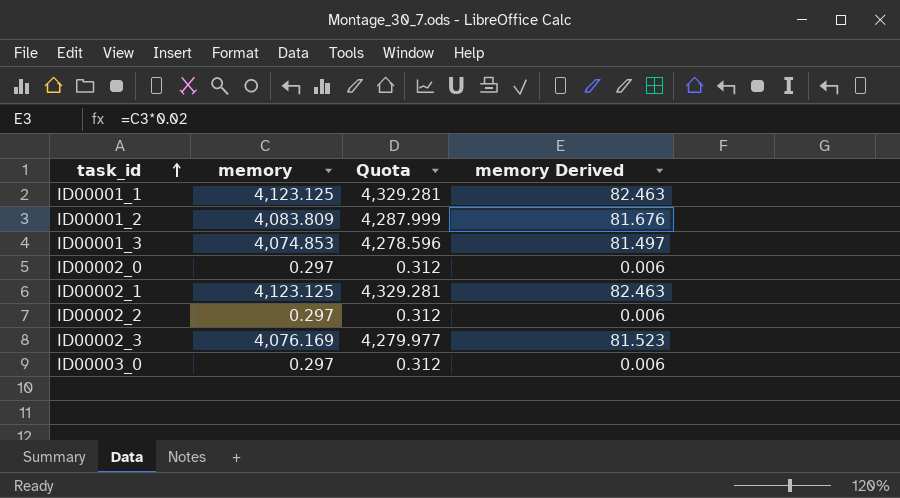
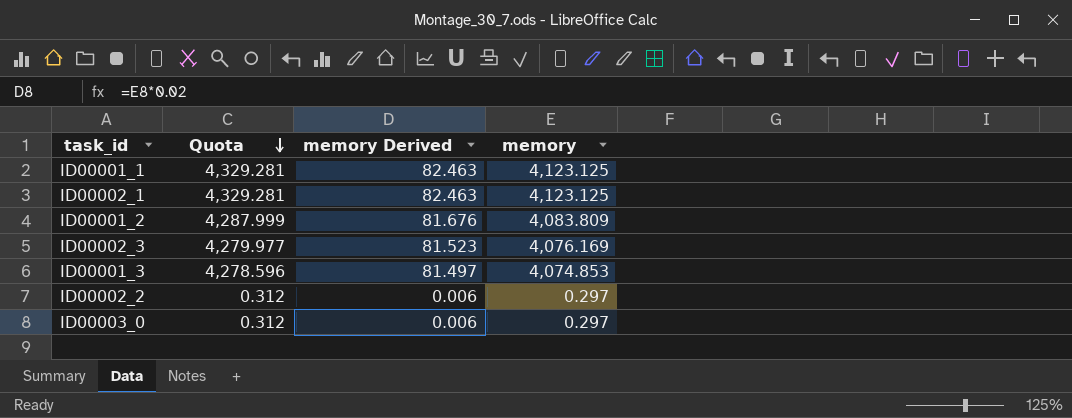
row order: task_id ascending -> Quota descending
column memory | position: 2 -> 4
row ID00002_0: 0.297 | 0.312 | 0.006 -> none

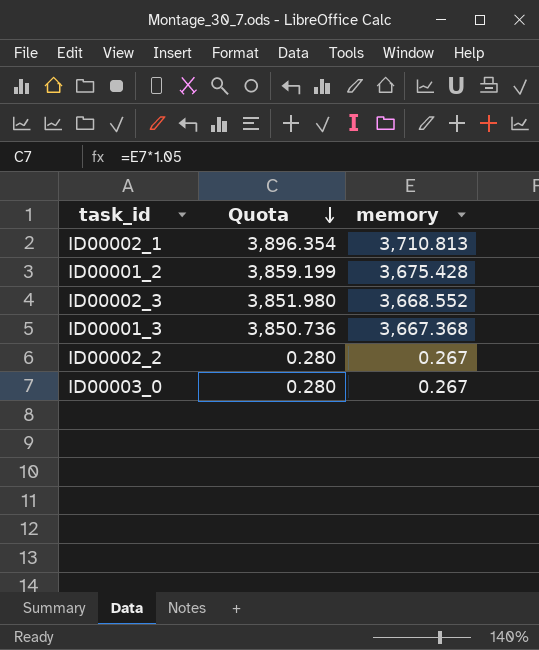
column memory Derived | formula: [memory] * 0.02 -> none
row ID00001_1: 4,329.281 | 82.463 | 4,123.125 -> none
ID00002_1 | Quota: 4,329.281 -> 3,896.354
ID00002_1 | memory: 4,123.125 -> 3,710.813
ID00001_2 | Quota: 4,287.999 -> 3,859.199
ID00001_2 | memory: 4,083.809 -> 3,675.428
ID00002_3 | Quota: 4,279.977 -> 3,851.980
ID00002_3 | memory: 4,076.169 -> 3,668.552
ID00001_3 | Quota: 4,278.596 -> 3,850.736
ID00001_3 | memory: 4,074.853 -> 3,667.368
ID00002_2 | Quota: 0.312 -> 0.280
ID00002_2 | memory: 0.297 -> 0.267
ID00003_0 | Quota: 0.312 -> 0.280
ID00003_0 | memory: 0.297 -> 0.267

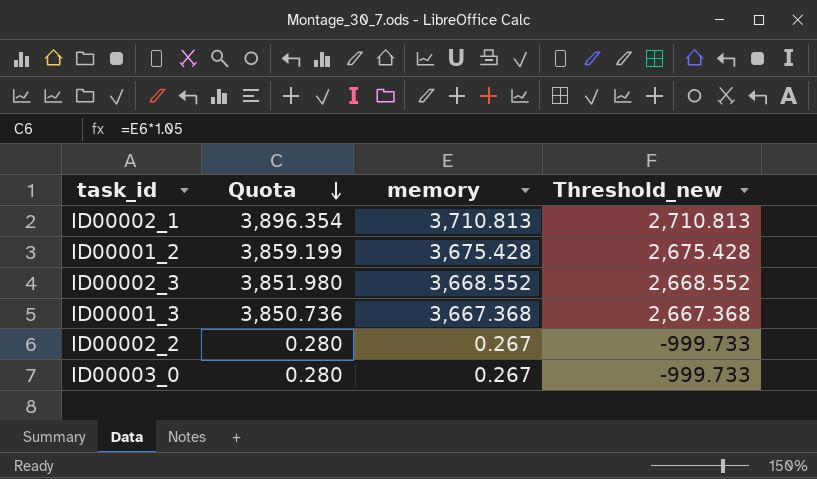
column Threshold_new | formula: none -> [memory] - 1000

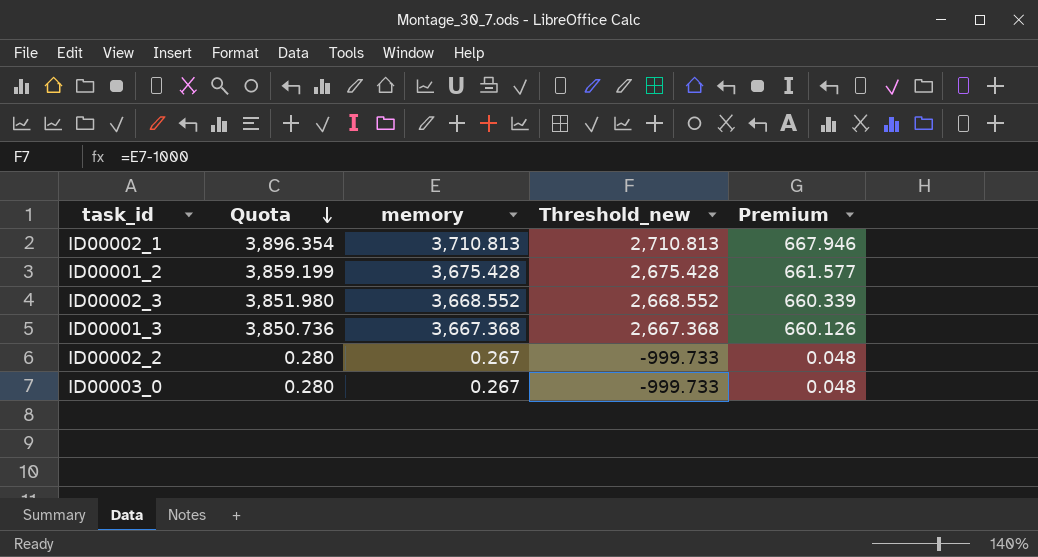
column Premium | formula: none -> [memory] * 0.18

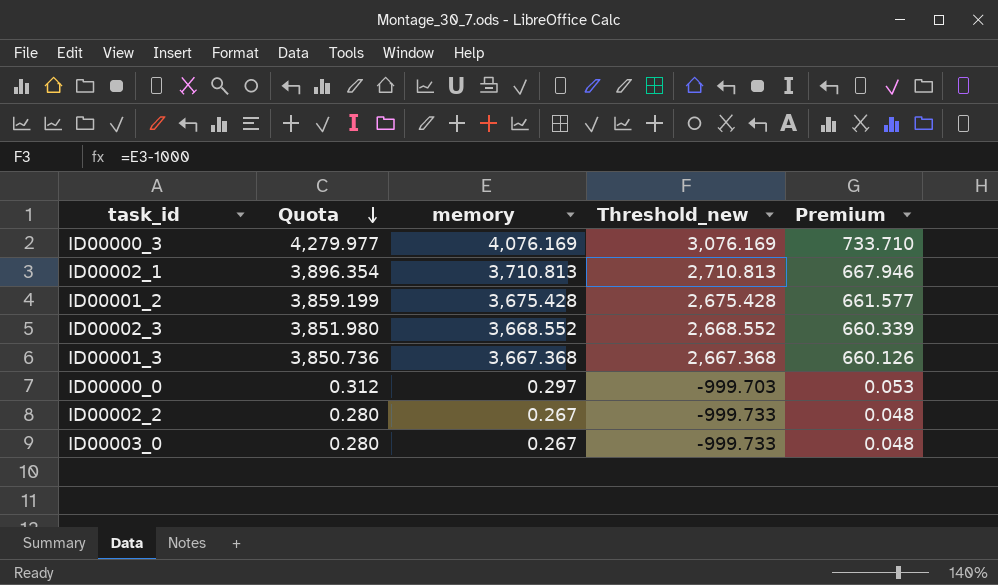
row ID00000_3: none -> 4,279.977 | 4,076.169 | 3,076.169 | 733.710
row ID00000_0: none -> 0.312 | 0.297 | -999.703 | 0.053

